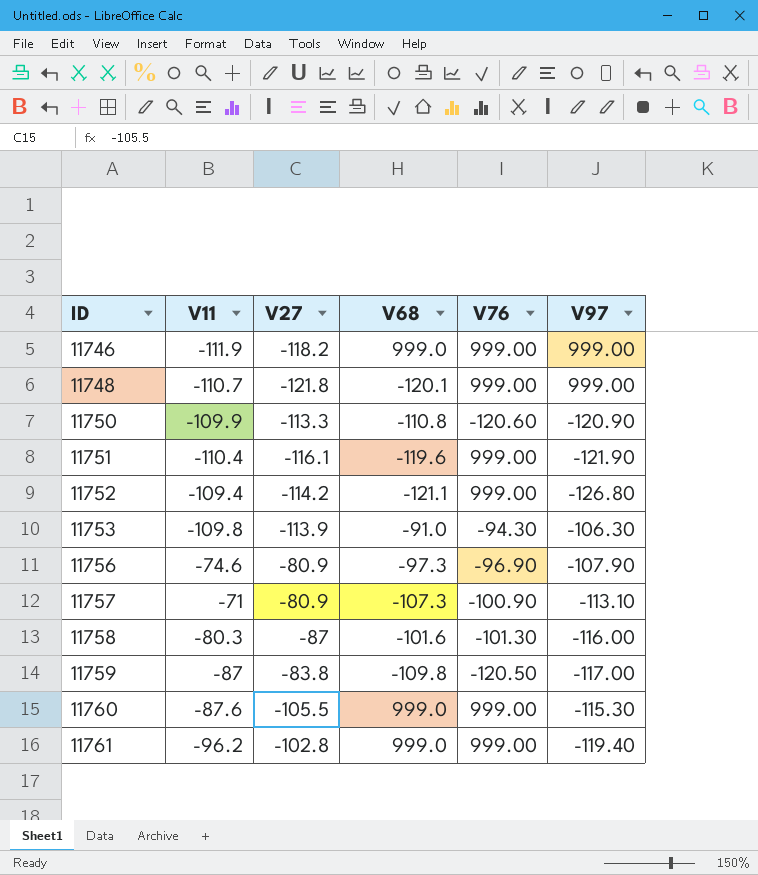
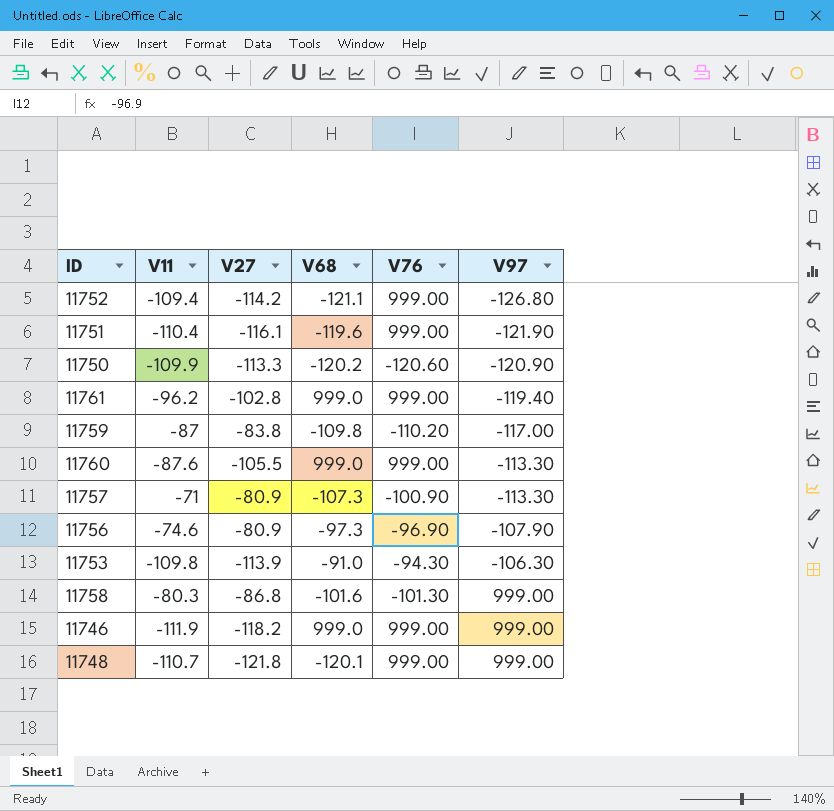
row order: ID ascending -> V97 ascending
11750 | V68: -110.8 -> -120.2
11759 | V76: -120.50 -> -110.20
11760 | V97: -115.30 -> -113.30
11757 | V97: -113.10 -> -113.30
11758 | V27: -87 -> -86.8
11758 | V97: -116.00 -> 999.00

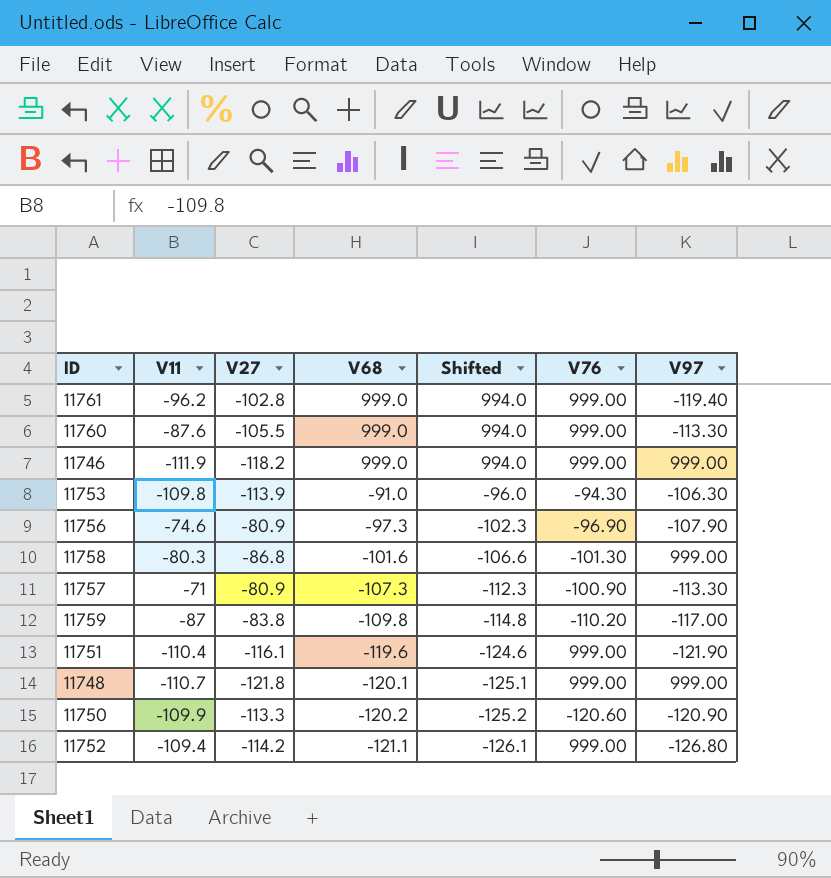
row order: V97 ascending -> V68 descending
column Shifted | formula: none -> [V68] - 5

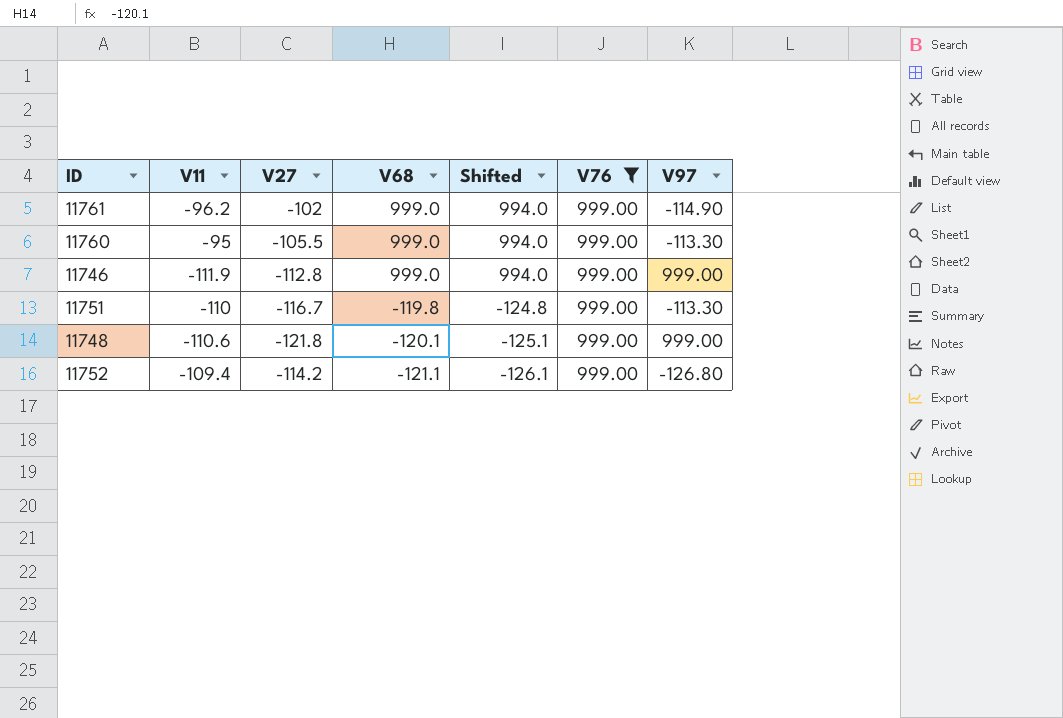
filter: none -> V76 = 999.00
11761 | V27: -102.8 -> -102
11761 | V97: -119.40 -> -114.90
11760 | V11: -87.6 -> -95
11746 | V27: -118.2 -> -112.8
11751 | V11: -110.4 -> -110
11751 | V27: -116.1 -> -116.7
11751 | V68: -119.6 -> -119.8
11751 | Shifted: -124.6 -> -124.8
11751 | V97: -121.90 -> -113.30
11748 | V11: -110.7 -> -110.6

